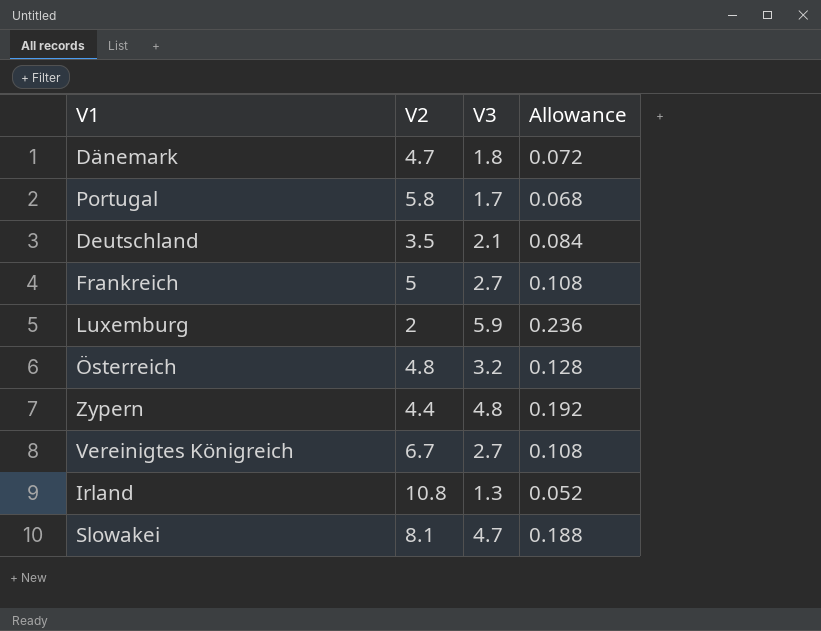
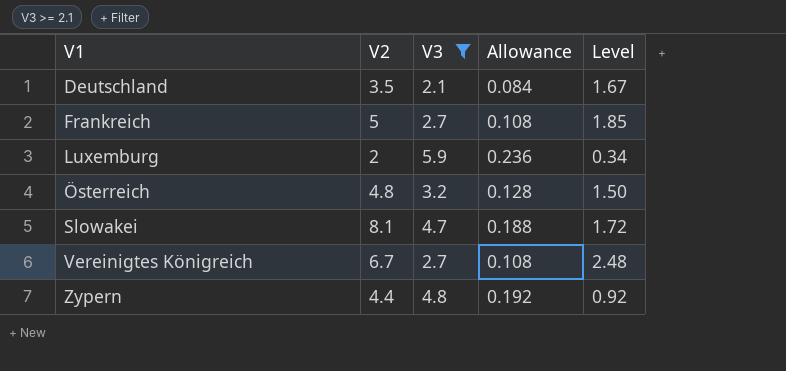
filter: none -> V3 >= 2.1
row order: none -> V1 ascending
column Level | formula: none -> [V2] / [V3]

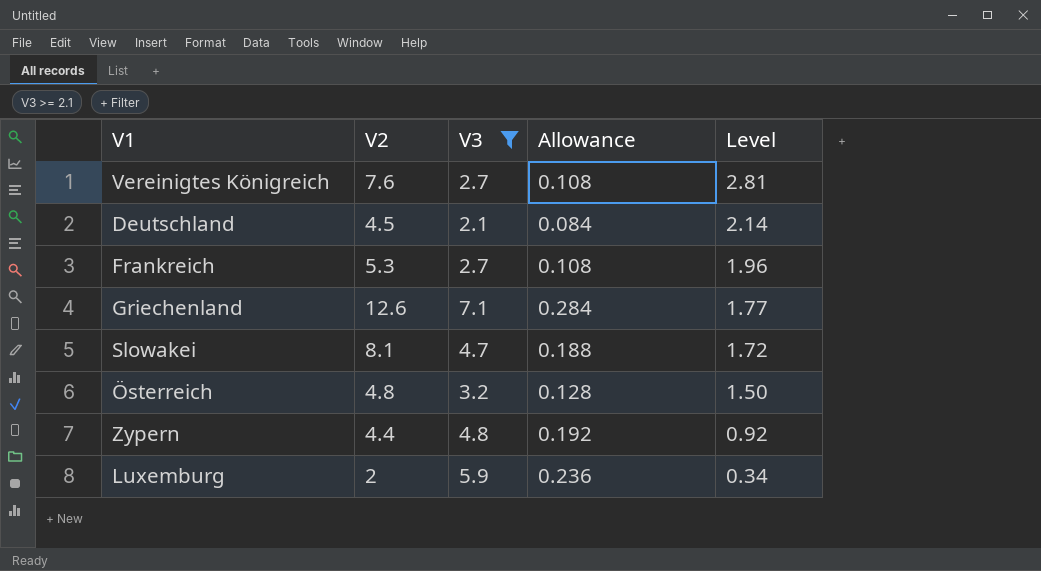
row order: V1 ascending -> Level descending
Vereinigtes Königreich | V2: 6.7 -> 7.6
Vereinigtes Königreich | Level: 2.48 -> 2.81
Deutschland | V2: 3.5 -> 4.5
Deutschland | Level: 1.67 -> 2.14
Frankreich | V2: 5 -> 5.3
Frankreich | Level: 1.85 -> 1.96
row Griechenland: none -> 12.6 | 7.1 | 0.284 | 1.77

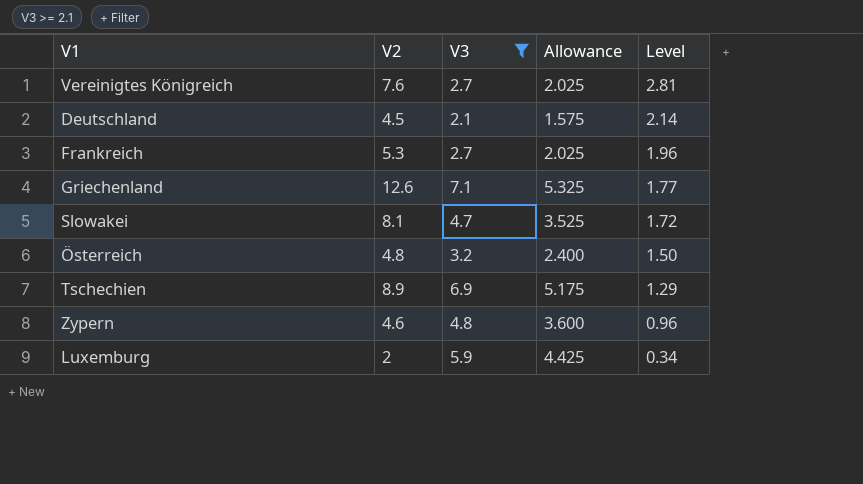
column Allowance | formula: [V3] * 0.04 -> [V3] * 0.75
row Tschechien: none -> 8.9 | 6.9 | 5.175 | 1.29
Zypern | V2: 4.4 -> 4.6
Zypern | Level: 0.92 -> 0.96

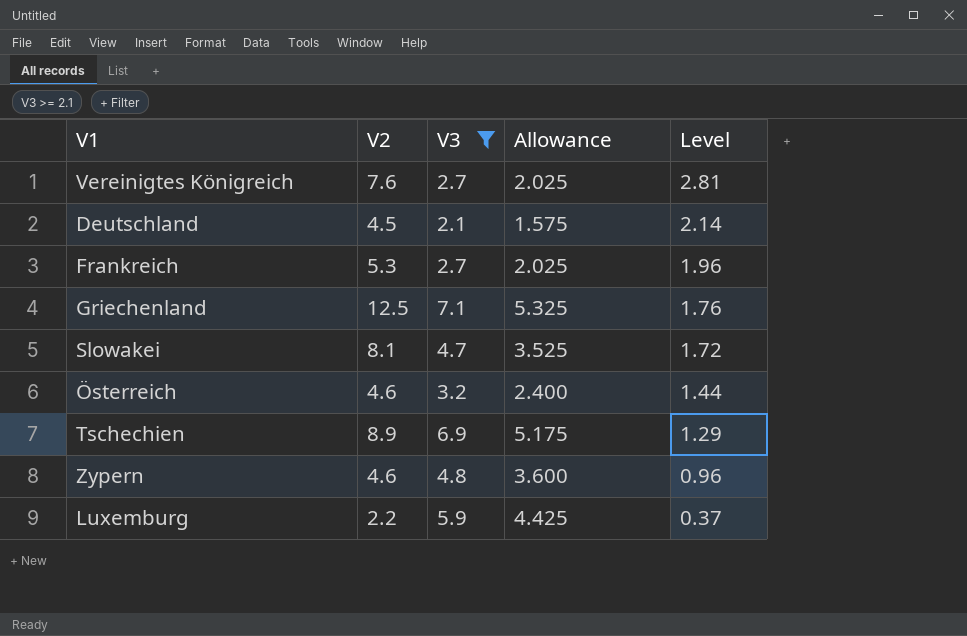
Griechenland | V2: 12.6 -> 12.5
Griechenland | Level: 1.77 -> 1.76
Österreich | V2: 4.8 -> 4.6
Österreich | Level: 1.50 -> 1.44
Luxemburg | V2: 2 -> 2.2
Luxemburg | Level: 0.34 -> 0.37

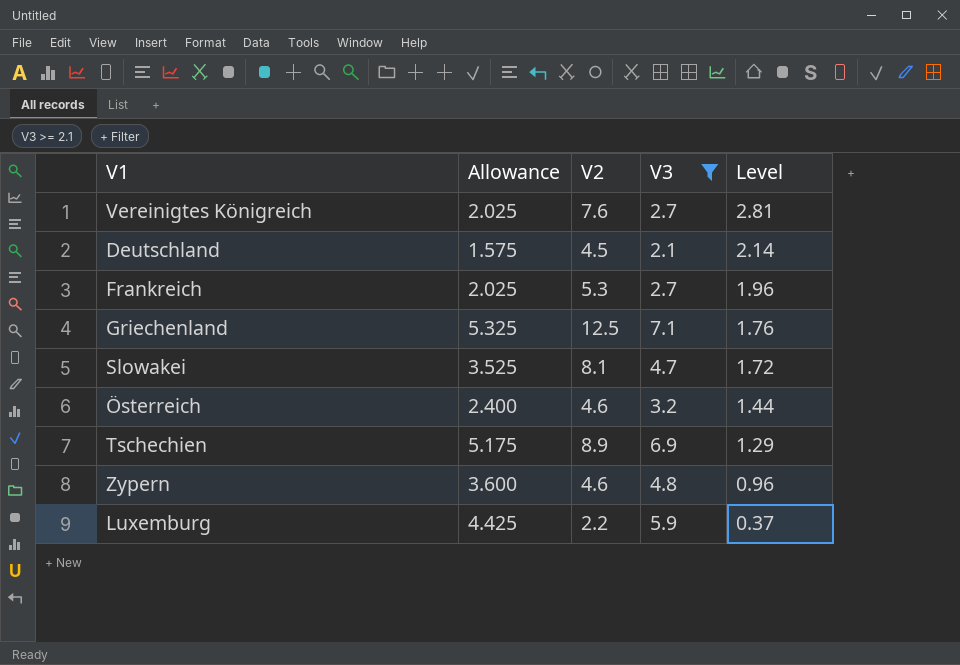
column Allowance | position: 4 -> 2

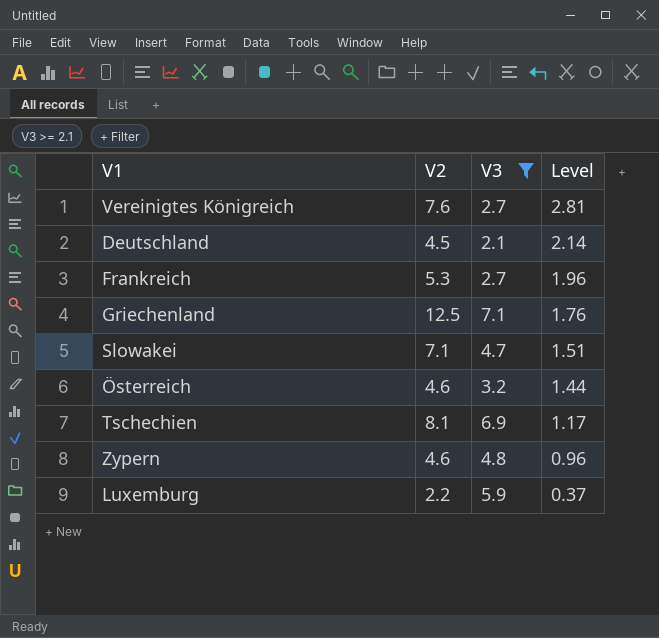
column Allowance | formula: [V3] * 0.75 -> none
Slowakei | V2: 8.1 -> 7.1
Slowakei | Level: 1.72 -> 1.51
Tschechien | V2: 8.9 -> 8.1
Tschechien | Level: 1.29 -> 1.17

